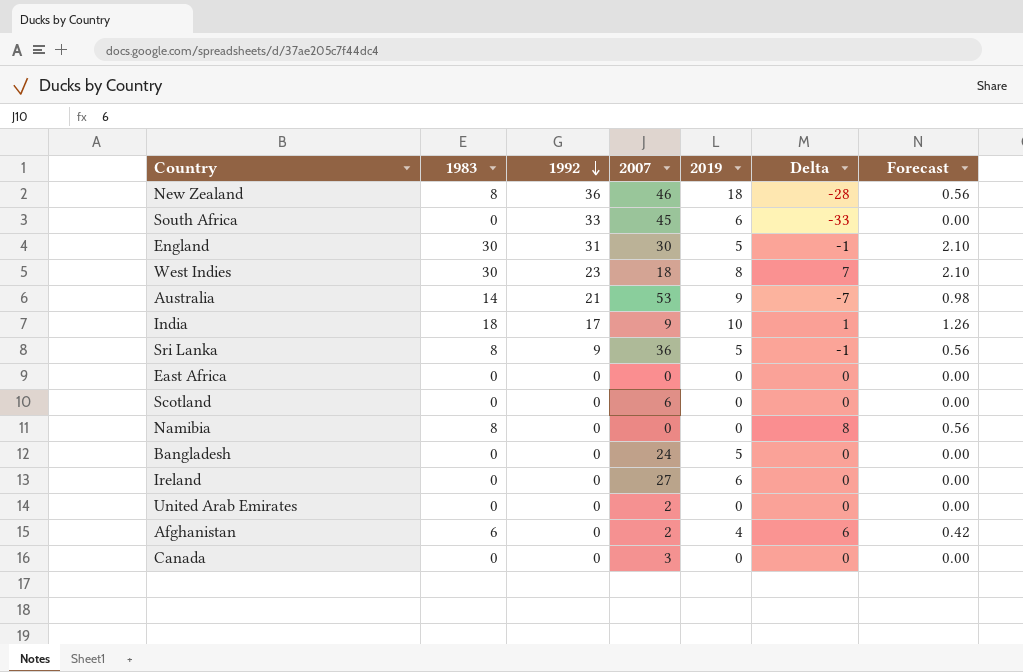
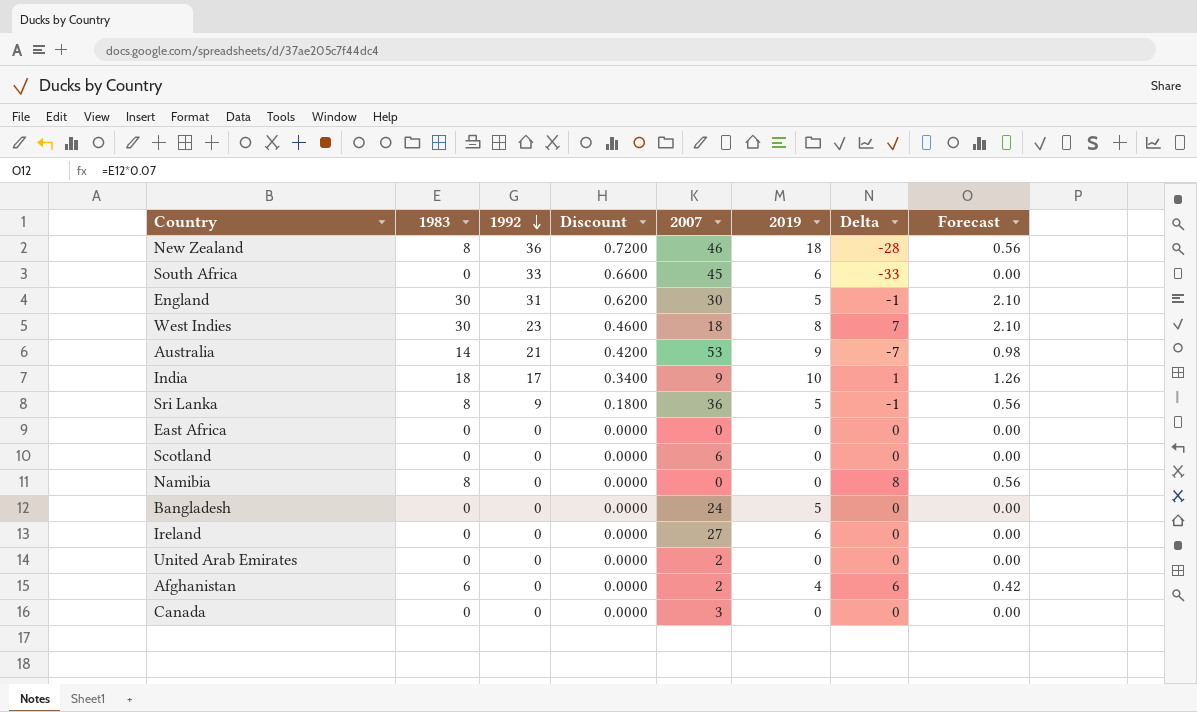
column Discount | formula: none -> [1992] * 0.02

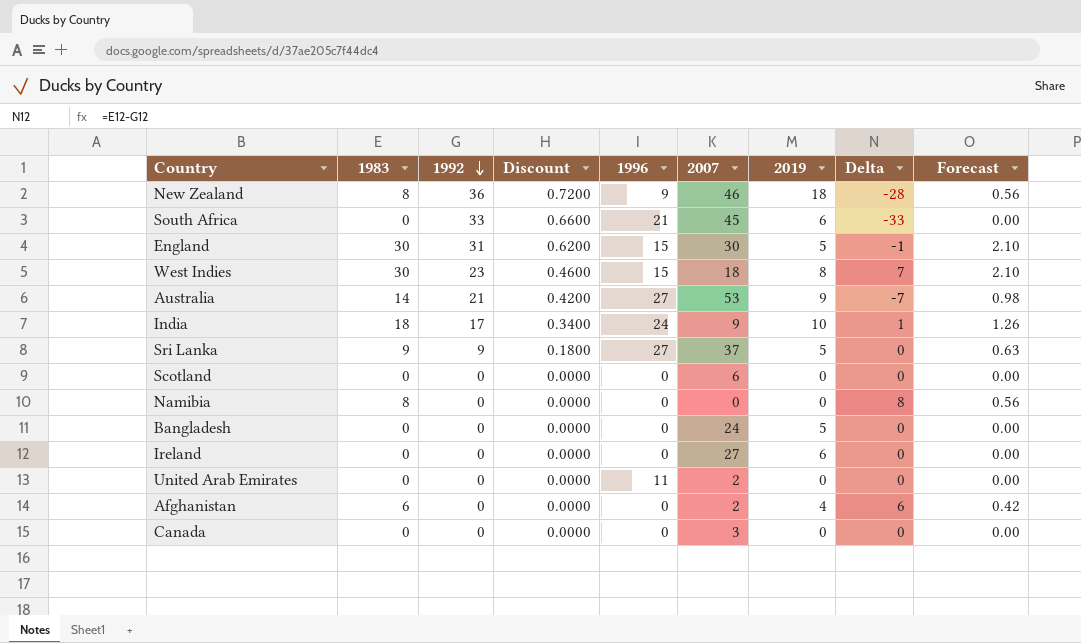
column 1996 | position: none -> 5
row East Africa: 0 | 0 | 0.0000 | 0 | 0 | 0 | 0.00 -> none
Sri Lanka | 1983: 8 -> 9
Sri Lanka | 2007: 36 -> 37
Sri Lanka | Delta: -1 -> 0
Sri Lanka | Forecast: 0.56 -> 0.63

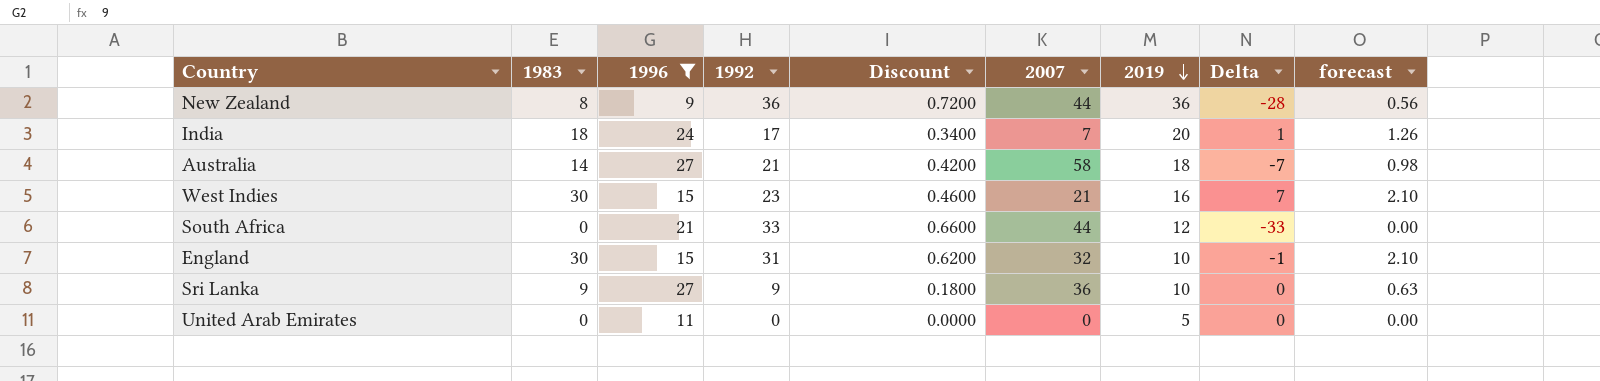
filter: none -> 1996 != 0
row order: 1992 descending -> 2019 descending
column 1996 | position: 5 -> 3
column name: Forecast -> forecast
New Zealand | 2007: 46 -> 44
New Zealand | 2019: 18 -> 36
India | 2007: 9 -> 7
India | 2019: 10 -> 20
Australia | 2007: 53 -> 58
Australia | 2019: 9 -> 18
West Indies | 2007: 18 -> 21
West Indies | 2019: 8 -> 16
South Africa | 2007: 45 -> 44
South Africa | 2019: 6 -> 12
England | 2007: 30 -> 32
England | 2019: 5 -> 10
Sri Lanka | 2007: 37 -> 36
Sri Lanka | 2019: 5 -> 10
United Arab Emirates | 2007: 2 -> 0
United Arab Emirates | 2019: 0 -> 5

